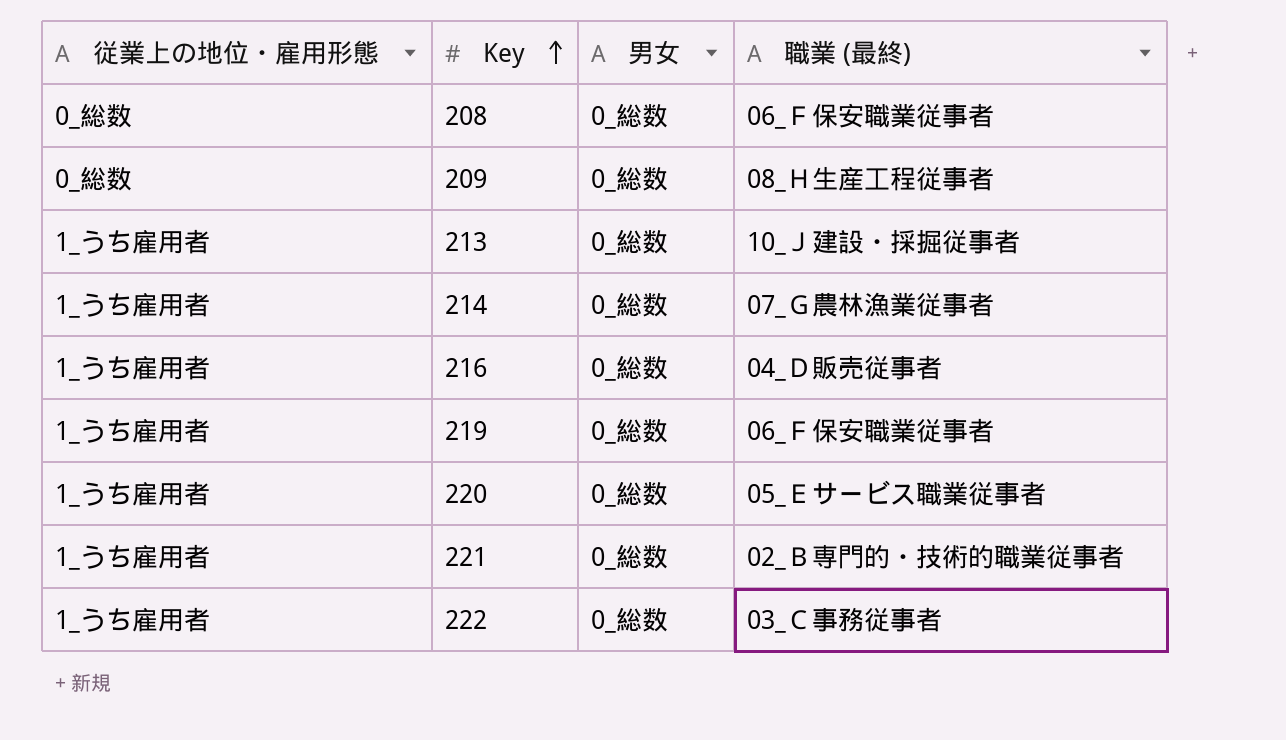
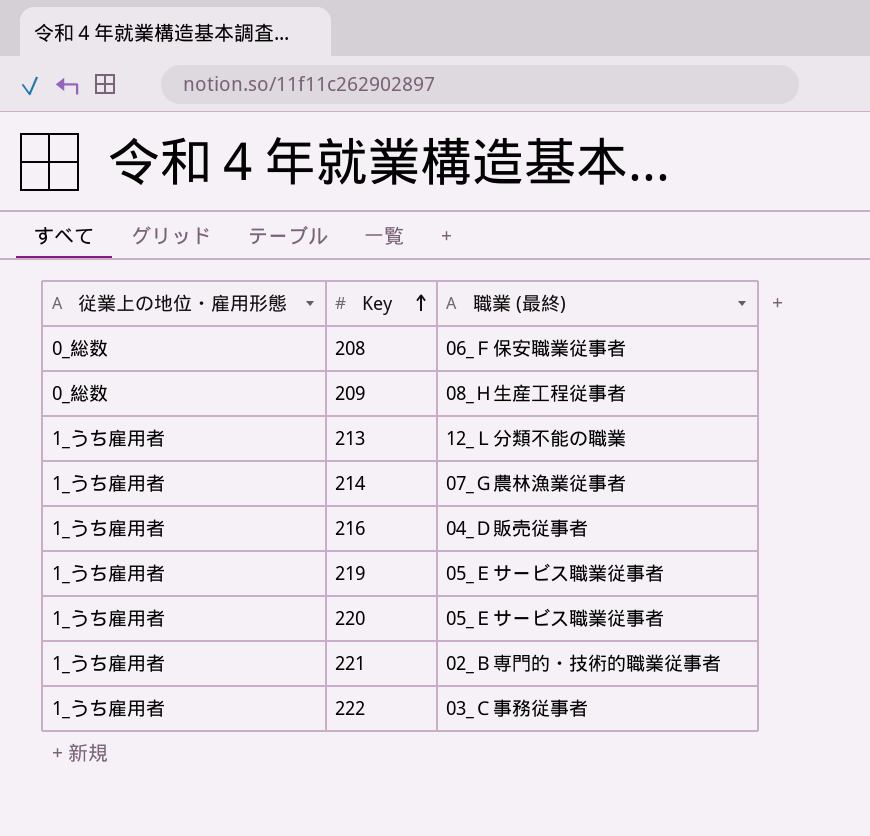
column 男女 | position: 3 -> none
213 | 職業 (最終): 10_Ｊ建設・採掘従事者 -> 12_Ｌ分類不能の職業
219 | 職業 (最終): 06_Ｆ保安職業従事者 -> 05_Ｅサービス職業従事者

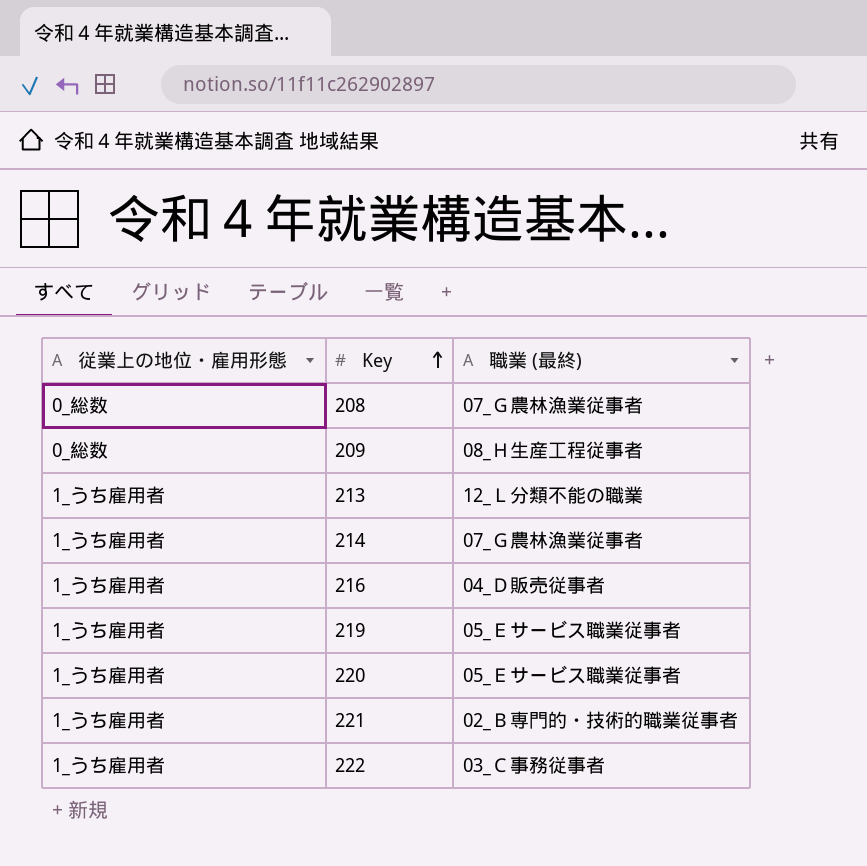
208 | 職業 (最終): 06_Ｆ保安職業従事者 -> 07_Ｇ農林漁業従事者

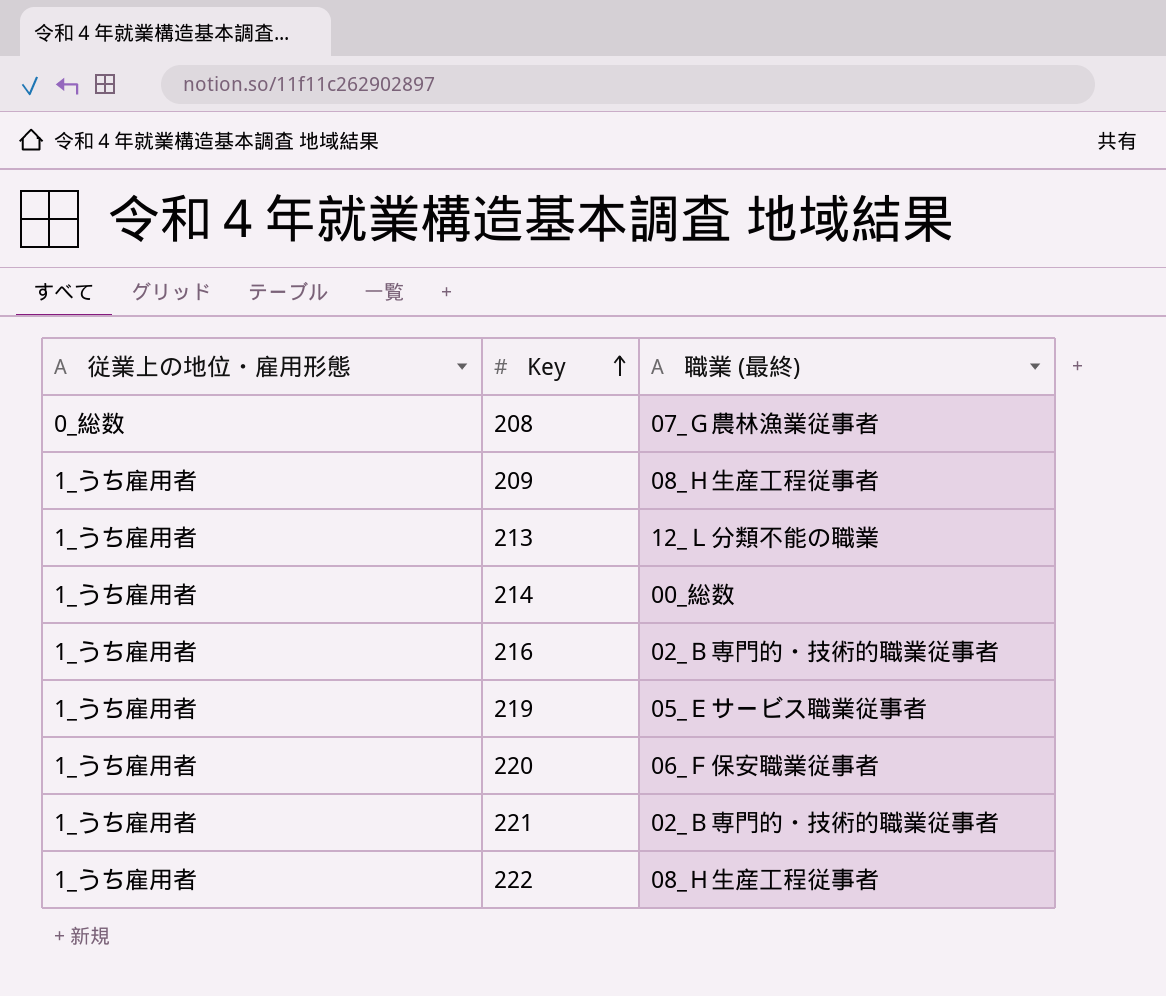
209 | 従業上の地位・雇用形態: 0_総数 -> 1_うち雇用者
214 | 職業 (最終): 07_Ｇ農林漁業従事者 -> 00_総数
216 | 職業 (最終): 04_Ｄ販売従事者 -> 02_Ｂ専門的・技術的職業従事者
220 | 職業 (最終): 05_Ｅサービス職業従事者 -> 06_Ｆ保安職業従事者
222 | 職業 (最終): 03_Ｃ事務従事者 -> 08_Ｈ生産工程従事者

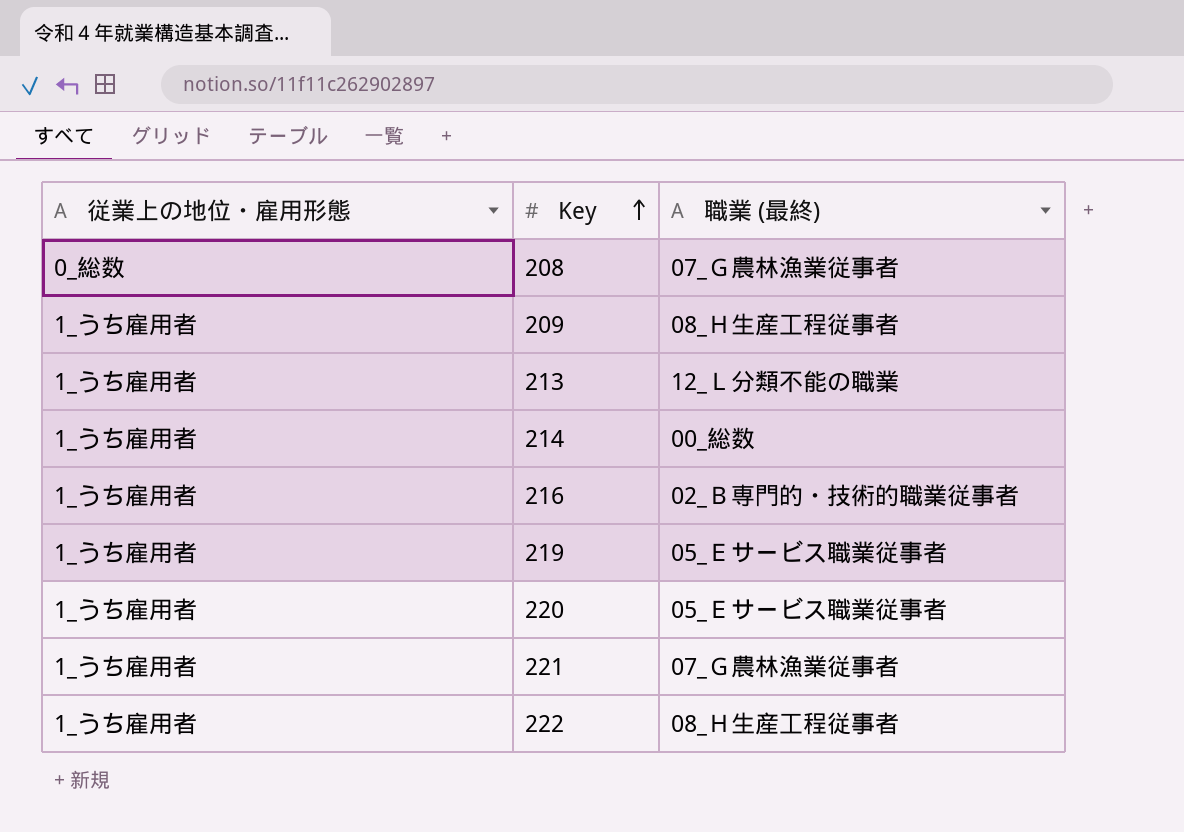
220 | 職業 (最終): 06_Ｆ保安職業従事者 -> 05_Ｅサービス職業従事者
221 | 職業 (最終): 02_Ｂ専門的・技術的職業従事者 -> 07_Ｇ農林漁業従事者

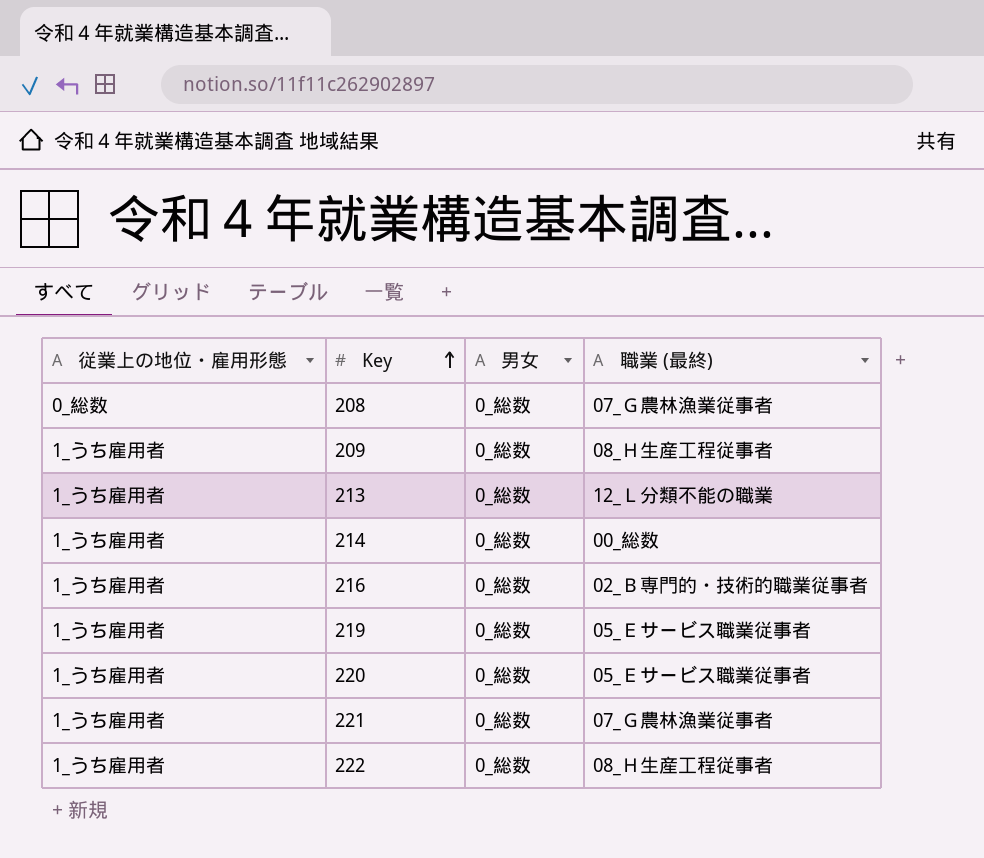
column 男女 | position: none -> 3

